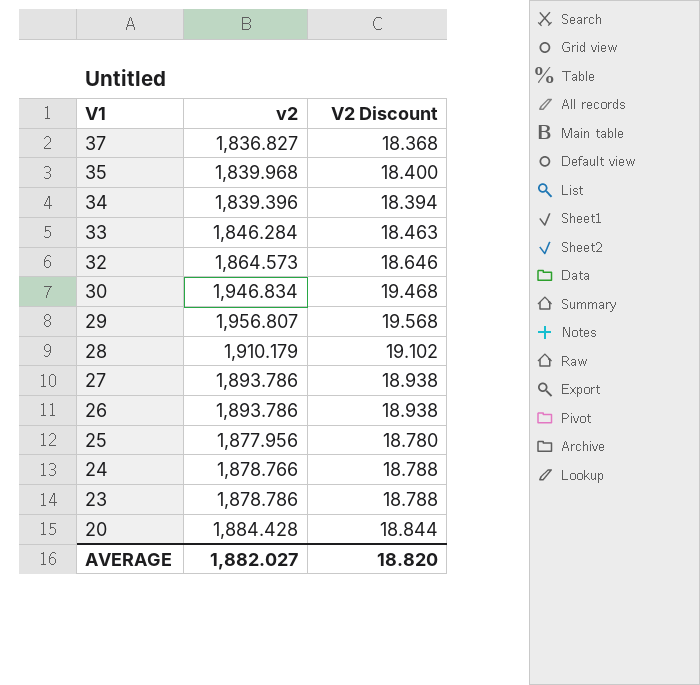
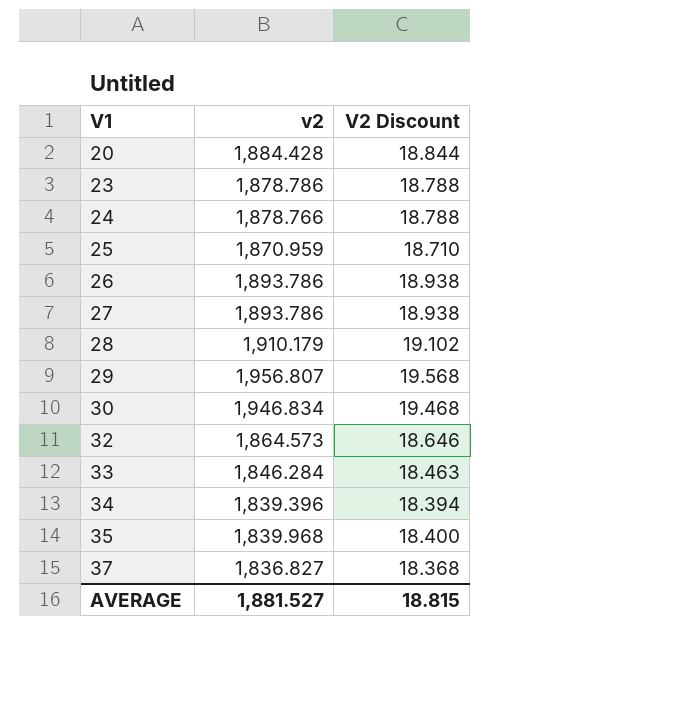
row order: V1 descending -> V1 ascending
25 | v2: 1,877.956 -> 1,870.959
25 | V2 Discount: 18.780 -> 18.710
AVERAGE | v2: 1,882.027 -> 1,881.527
AVERAGE | V2 Discount: 18.820 -> 18.815

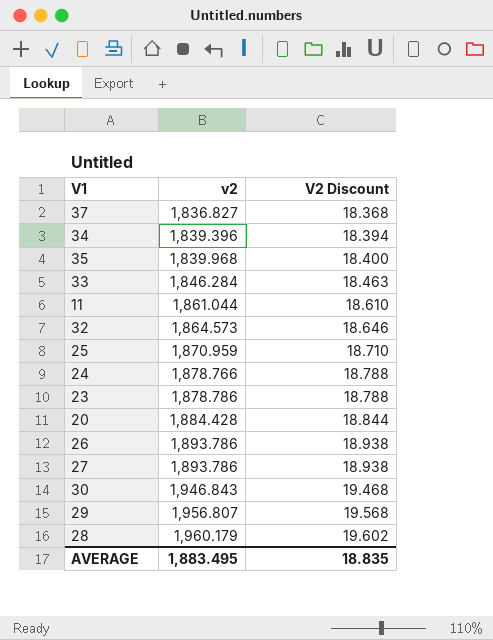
row order: V1 ascending -> v2 ascending
row 11: none -> 1,861.044 | 18.610
30 | v2: 1,946.834 -> 1,946.843
28 | v2: 1,910.179 -> 1,960.179
28 | V2 Discount: 19.102 -> 19.602
AVERAGE | v2: 1,881.527 -> 1,883.495
AVERAGE | V2 Discount: 18.815 -> 18.835

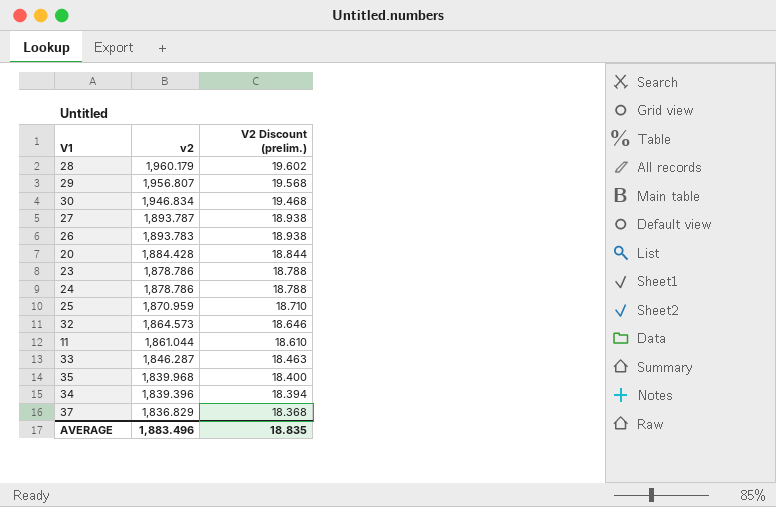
row order: v2 ascending -> v2 descending
column name: V2 Discount -> V2 Discount (prelim.)
30 | v2: 1,946.843 -> 1,946.834
27 | v2: 1,893.786 -> 1,893.787
26 | v2: 1,893.786 -> 1,893.783
24 | v2: 1,878.766 -> 1,878.786
33 | v2: 1,846.284 -> 1,846.287
37 | v2: 1,836.827 -> 1,836.829
AVERAGE | v2: 1,883.495 -> 1,883.496

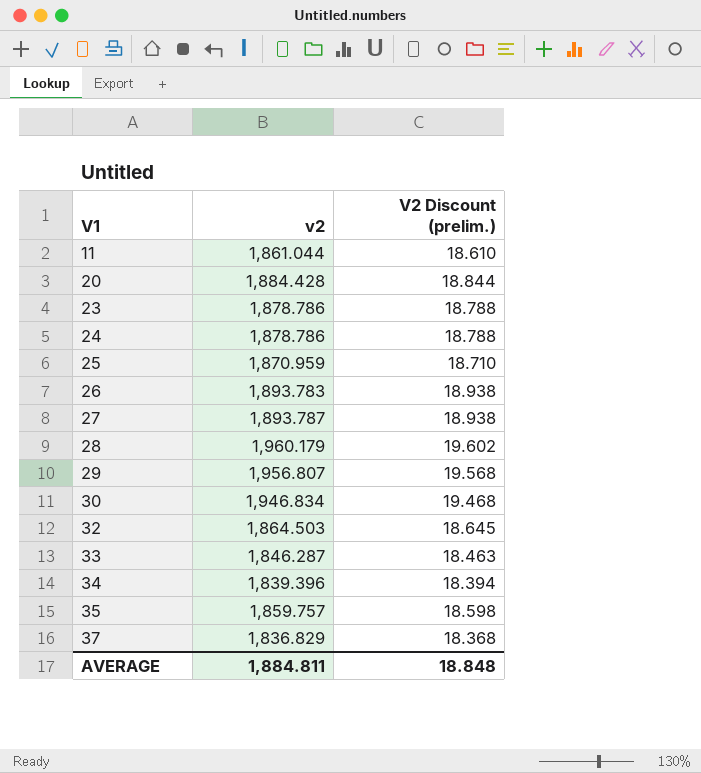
row order: v2 descending -> V1 ascending
32 | v2: 1,864.573 -> 1,864.503
32 | V2 Discount (prelim.): 18.646 -> 18.645
35 | v2: 1,839.968 -> 1,859.757
35 | V2 Discount (prelim.): 18.400 -> 18.598
AVERAGE | v2: 1,883.496 -> 1,884.811
AVERAGE | V2 Discount (prelim.): 18.835 -> 18.848

